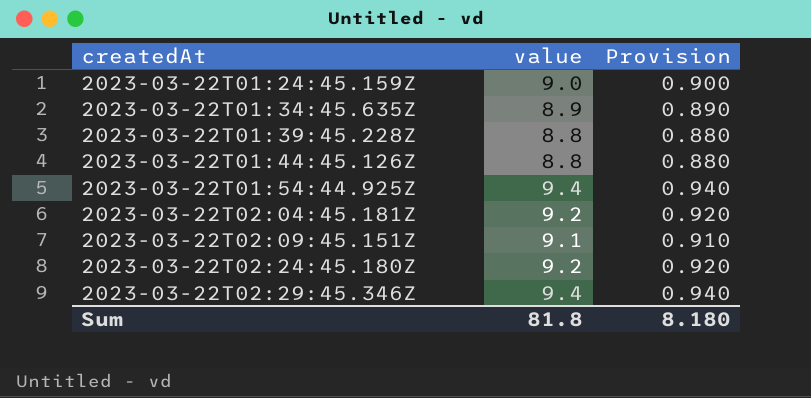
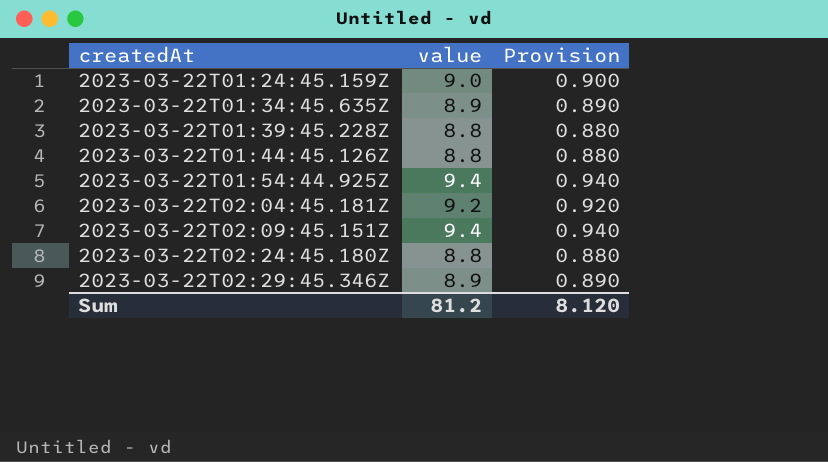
2023-03-22T02:09:45.151Z | value: 9.1 -> 9.4
2023-03-22T02:09:45.151Z | Provision: 0.910 -> 0.940
2023-03-22T02:24:45.180Z | value: 9.2 -> 8.8
2023-03-22T02:24:45.180Z | Provision: 0.920 -> 0.880
2023-03-22T02:29:45.346Z | value: 9.4 -> 8.9
2023-03-22T02:29:45.346Z | Provision: 0.940 -> 0.890
Sum | value: 81.8 -> 81.2
Sum | Provision: 8.180 -> 8.120

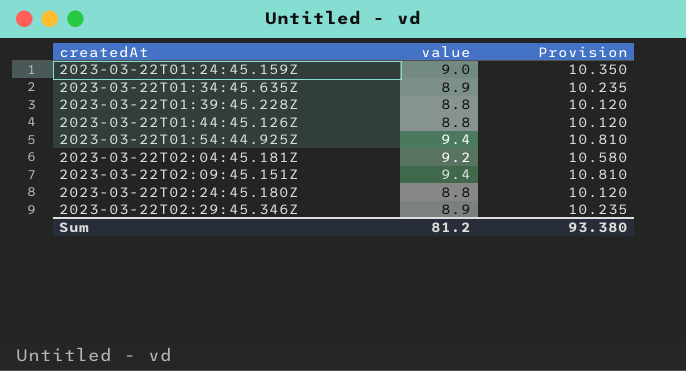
column Provision | formula: [value] * 0.1 -> [value] * 1.15
Sum | Provision: 8.120 -> 93.380

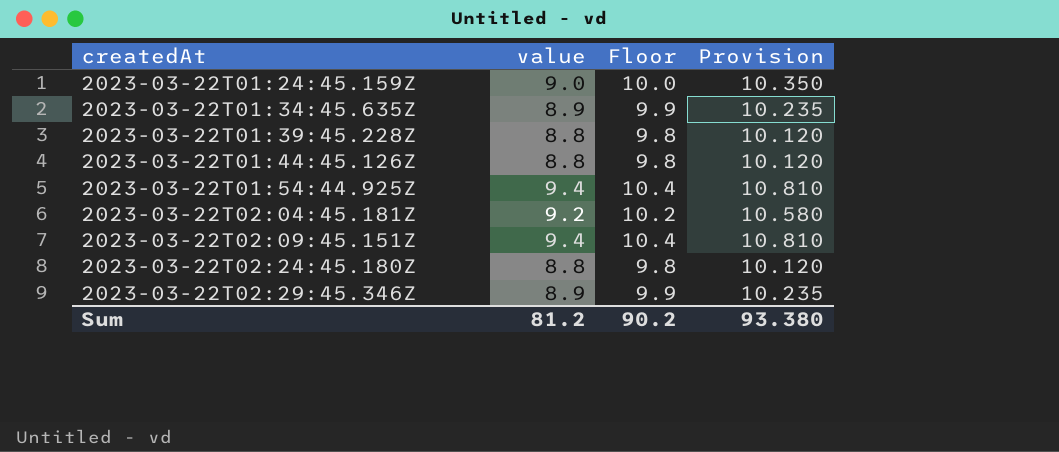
column Floor | formula: none -> [value] + 1

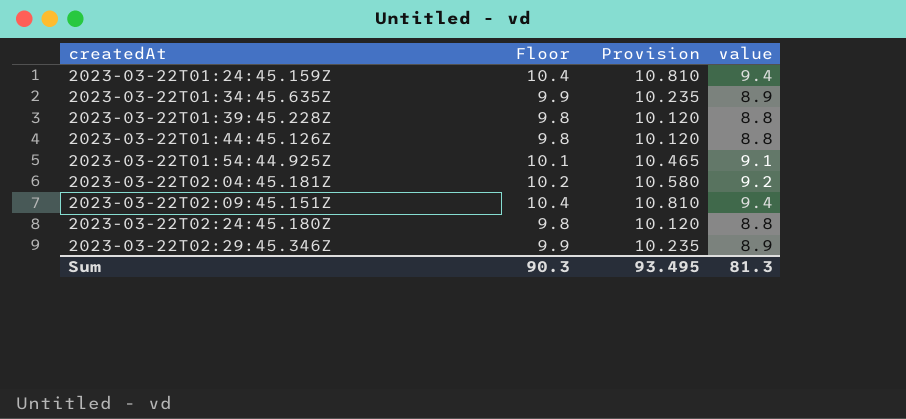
column value | position: 2 -> 4
2023-03-22T01:24:45.159Z | Floor: 10.0 -> 10.4
2023-03-22T01:24:45.159Z | Provision: 10.350 -> 10.810
2023-03-22T01:24:45.159Z | value: 9.0 -> 9.4
2023-03-22T01:54:44.925Z | Floor: 10.4 -> 10.1
2023-03-22T01:54:44.925Z | Provision: 10.810 -> 10.465
2023-03-22T01:54:44.925Z | value: 9.4 -> 9.1
Sum | Floor: 90.2 -> 90.3
Sum | Provision: 93.380 -> 93.495
Sum | value: 81.2 -> 81.3

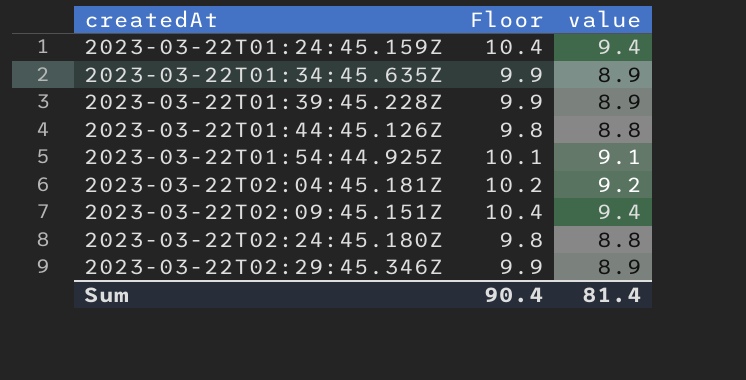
column Provision | formula: [value] * 1.15 -> none
2023-03-22T01:39:45.228Z | Floor: 9.8 -> 9.9
2023-03-22T01:39:45.228Z | value: 8.8 -> 8.9
Sum | Floor: 90.3 -> 90.4
Sum | value: 81.3 -> 81.4

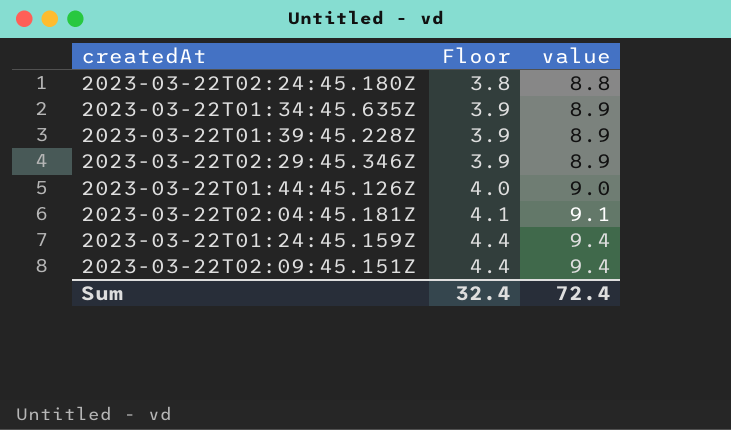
row order: createdAt ascending -> Floor ascending
column Floor | formula: [value] + 1 -> [value] - 5
row 2023-03-22T01:54:44.925Z: 10.1 | 9.1 -> none
2023-03-22T01:44:45.126Z | value: 8.8 -> 9.0
2023-03-22T02:04:45.181Z | value: 9.2 -> 9.1
Sum | Floor: 90.4 -> 32.4
Sum | value: 81.4 -> 72.4

